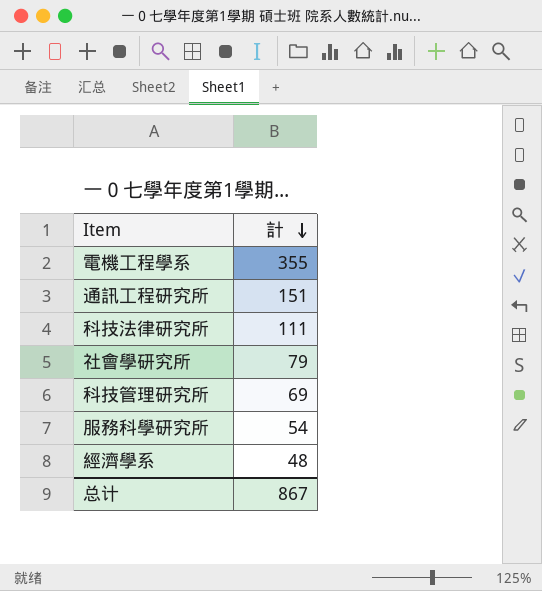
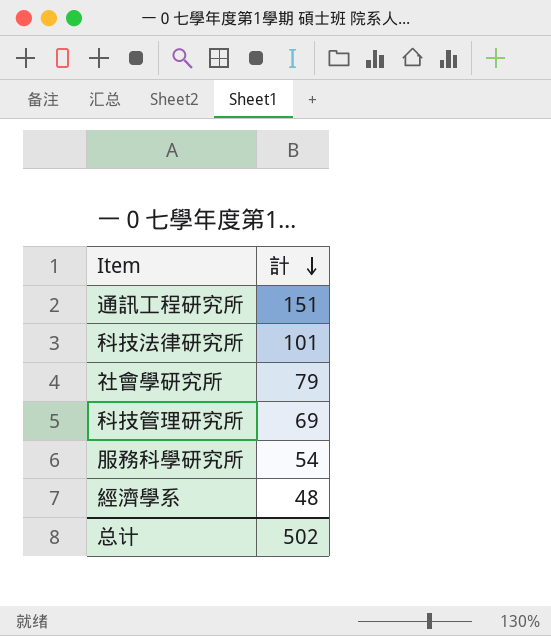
row 電機工程學系: 355 -> none
科技法律研究所 | 計: 111 -> 101
总计 | 計: 867 -> 502

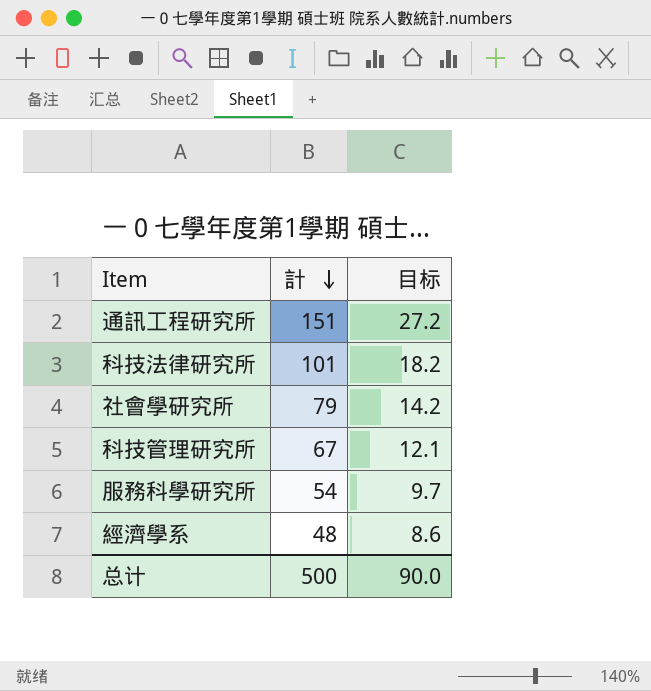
column 目标 | formula: none -> [計] * 0.18
科技管理研究所 | 計: 69 -> 67
总计 | 計: 502 -> 500

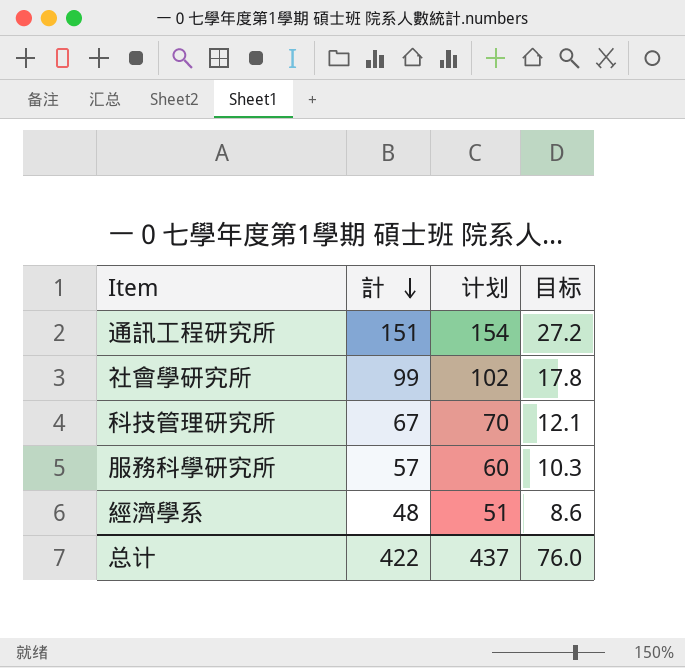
column 计划 | formula: none -> [計] + 3
row 科技法律研究所: 101 | 18.2 -> none
社會學研究所 | 計: 79 -> 99
社會學研究所 | 目标: 14.2 -> 17.8
服務科學研究所 | 計: 54 -> 57
服務科學研究所 | 目标: 9.7 -> 10.3
总计 | 計: 500 -> 422
总计 | 目标: 90.0 -> 76.0

